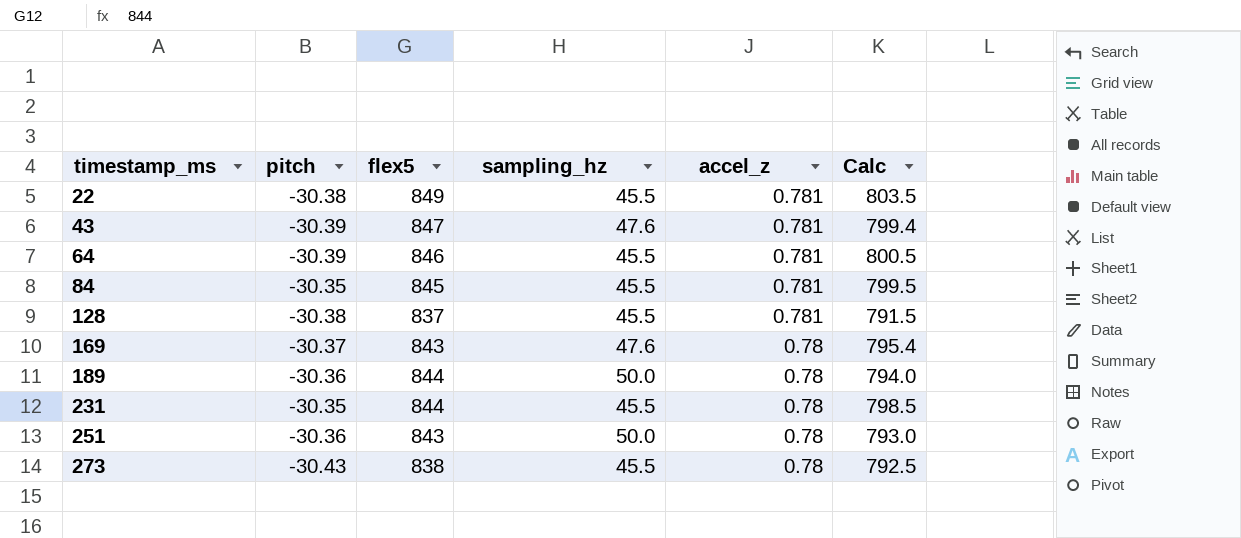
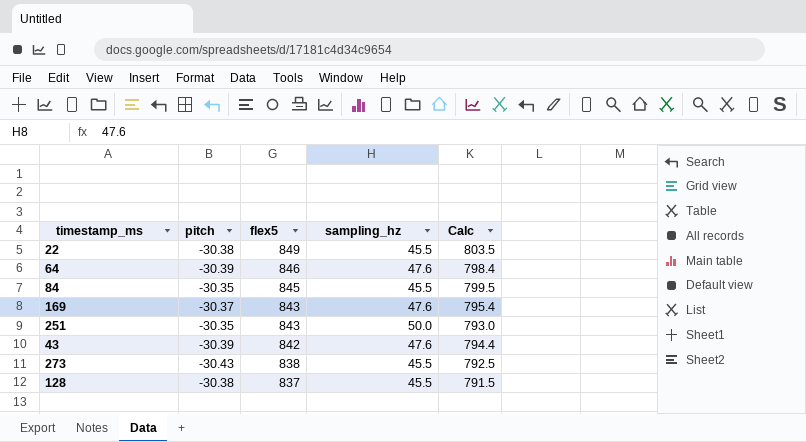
row order: timestamp_ms ascending -> flex5 descending
column accel_z | position: 5 -> none
row 189: -30.36 | 844 | 50.0 | 0.78 | 794.0 -> none
row 231: -30.35 | 844 | 45.5 | 0.78 | 798.5 -> none
64 | sampling_hz: 45.5 -> 47.6
64 | Calc: 800.5 -> 798.4
251 | pitch: -30.36 -> -30.35
43 | flex5: 847 -> 842
43 | Calc: 799.4 -> 794.4

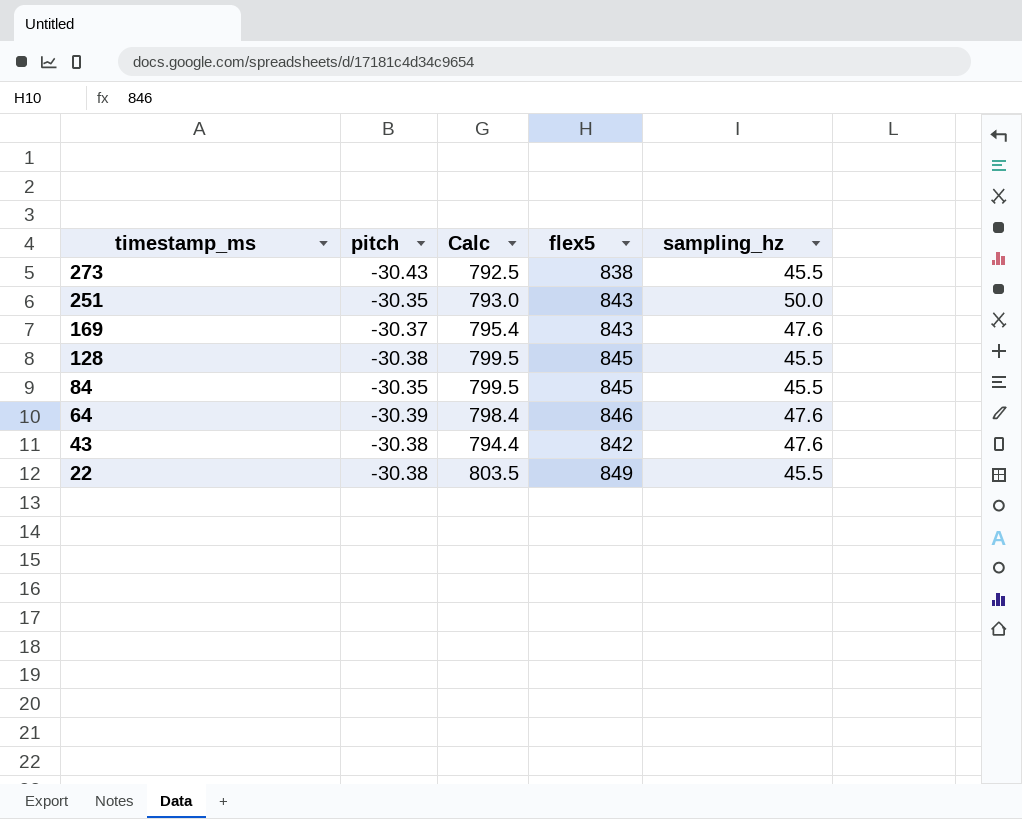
row order: flex5 descending -> timestamp_ms descending
column Calc | position: 5 -> 3
128 | Calc: 791.5 -> 799.5
128 | flex5: 837 -> 845
43 | pitch: -30.39 -> -30.38

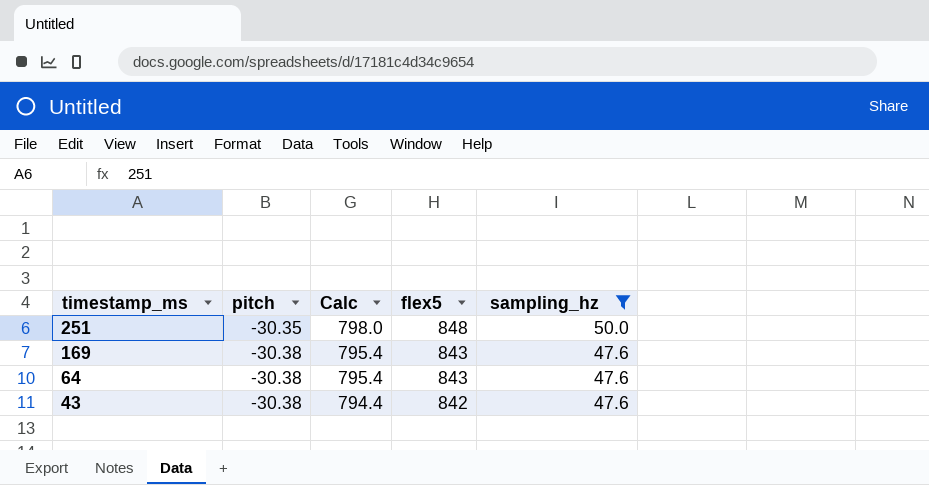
filter: none -> sampling_hz != 45.5
251 | Calc: 793.0 -> 798.0
251 | flex5: 843 -> 848
169 | pitch: -30.37 -> -30.38
64 | pitch: -30.39 -> -30.38
64 | Calc: 798.4 -> 795.4
64 | flex5: 846 -> 843

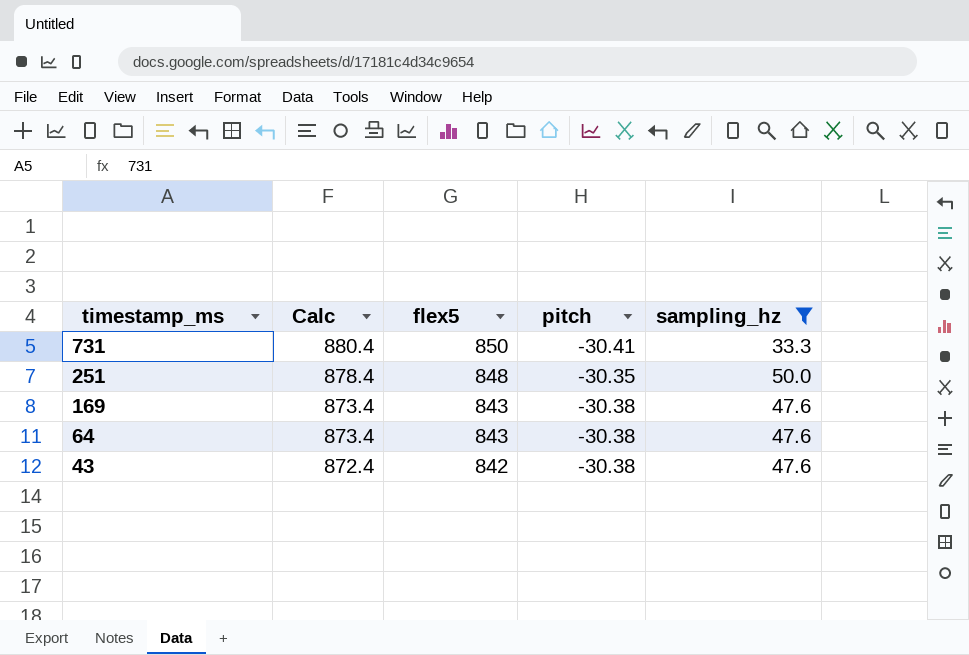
column Calc | formula: [flex5] - [sampling_hz] -> [flex5] - [pitch]
column pitch | position: 2 -> 4
row 731: none -> 880.4 | 850 | -30.41 | 33.3

